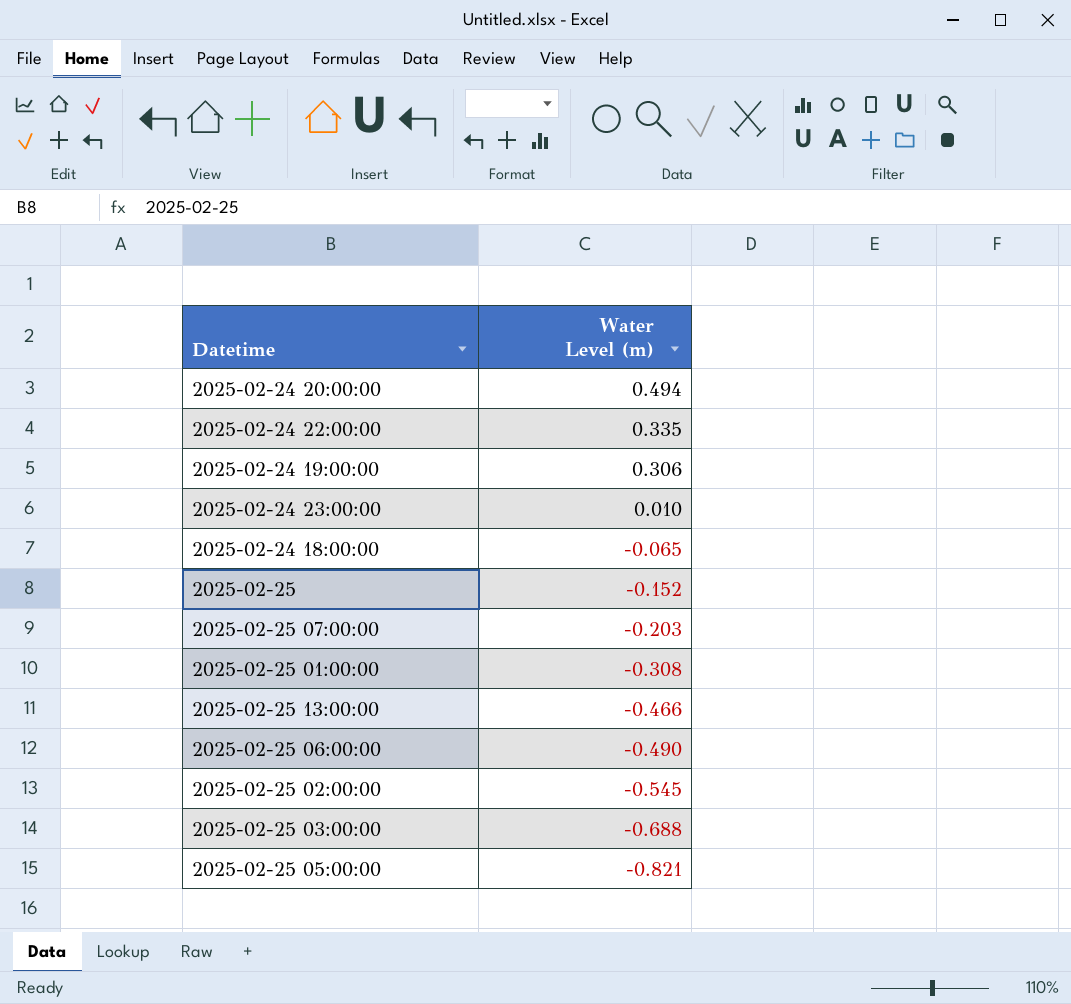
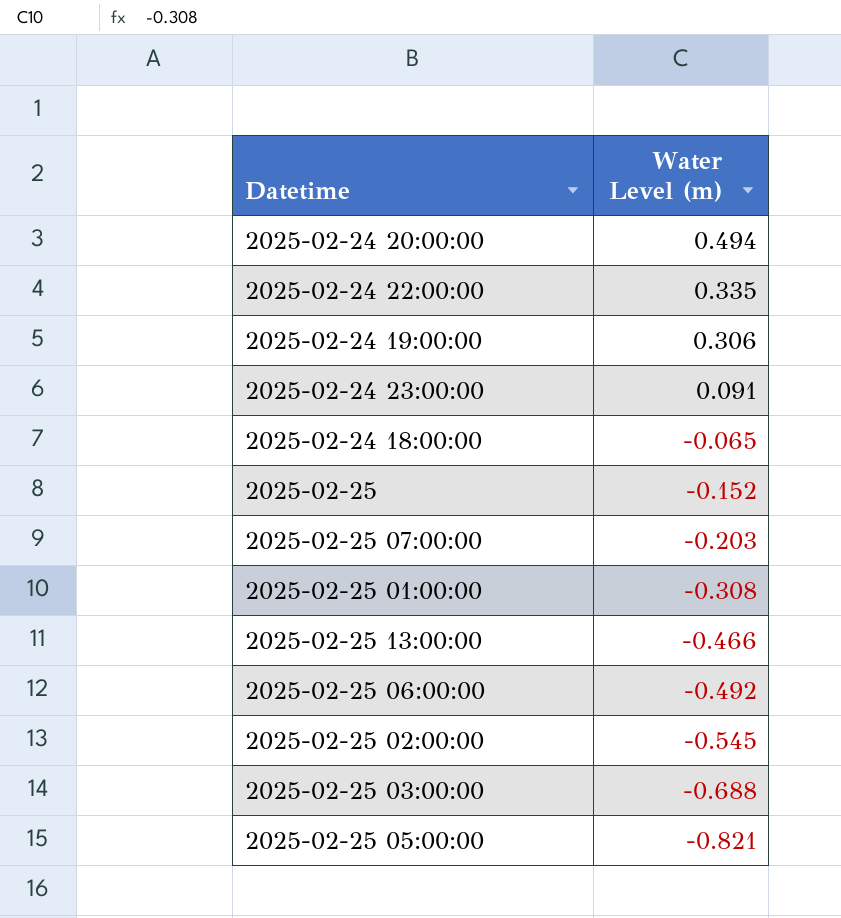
2025-02-24 23:00:00 | Water Level (m): 0.010 -> 0.091
2025-02-25 06:00:00 | Water Level (m): -0.490 -> -0.492

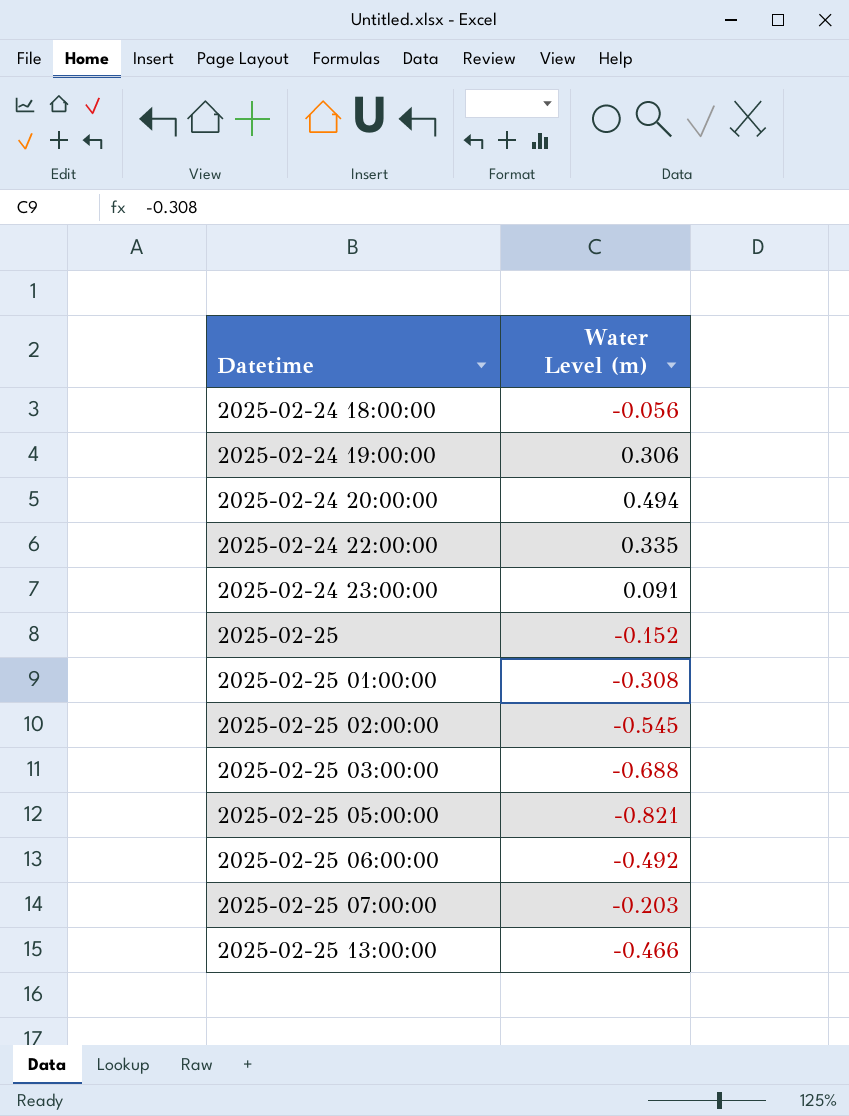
row order: Water Level (m) descending -> Datetime ascending
2025-02-24 18:00:00 | Water Level (m): -0.065 -> -0.056

